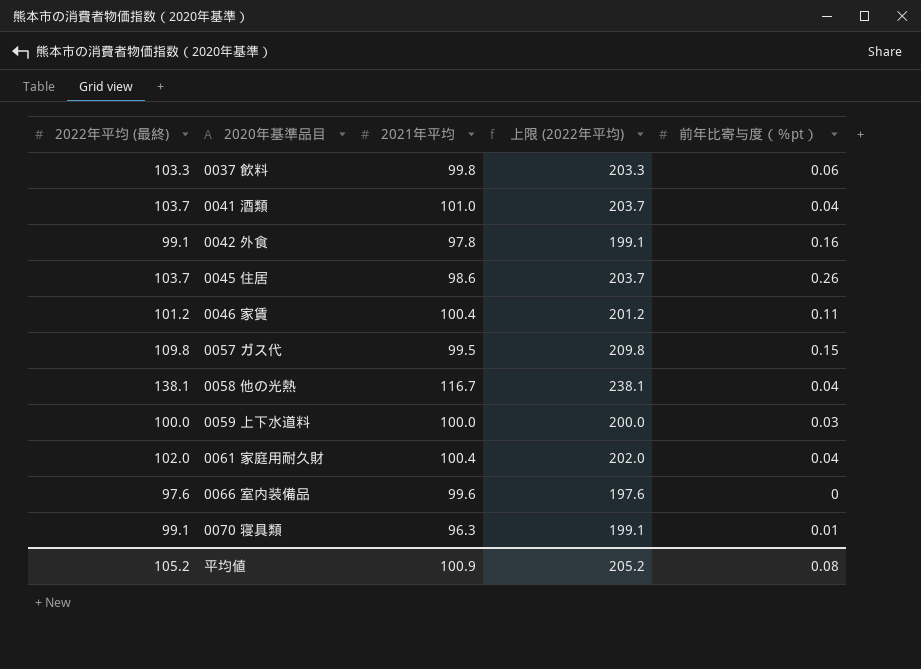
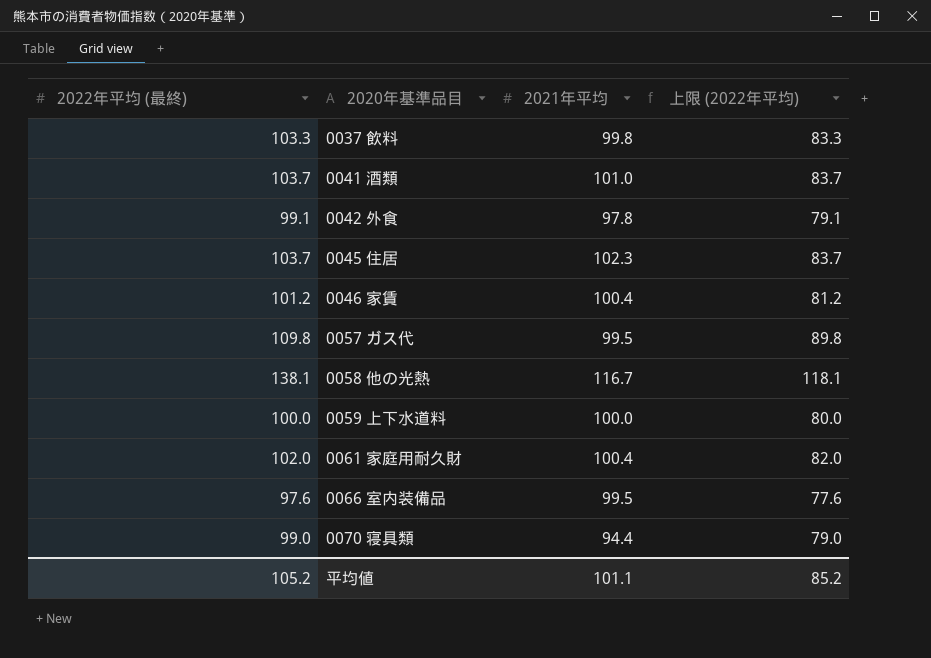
column 前年比寄与度（％pt） | position: 5 -> none
column 上限 (2022年平均) | formula: [2022年平均 (最終)] + 100 -> [2022年平均 (最終)] - 20
0045 住居 | 2021年平均: 98.6 -> 102.3
0066 室内装備品 | 2021年平均: 99.6 -> 99.5
0070 寝具類 | 2022年平均 (最終): 99.1 -> 99.0
0070 寝具類 | 2021年平均: 96.3 -> 94.4
平均値 | 2021年平均: 100.9 -> 101.1
平均値 | 上限 (2022年平均): 205.2 -> 85.2

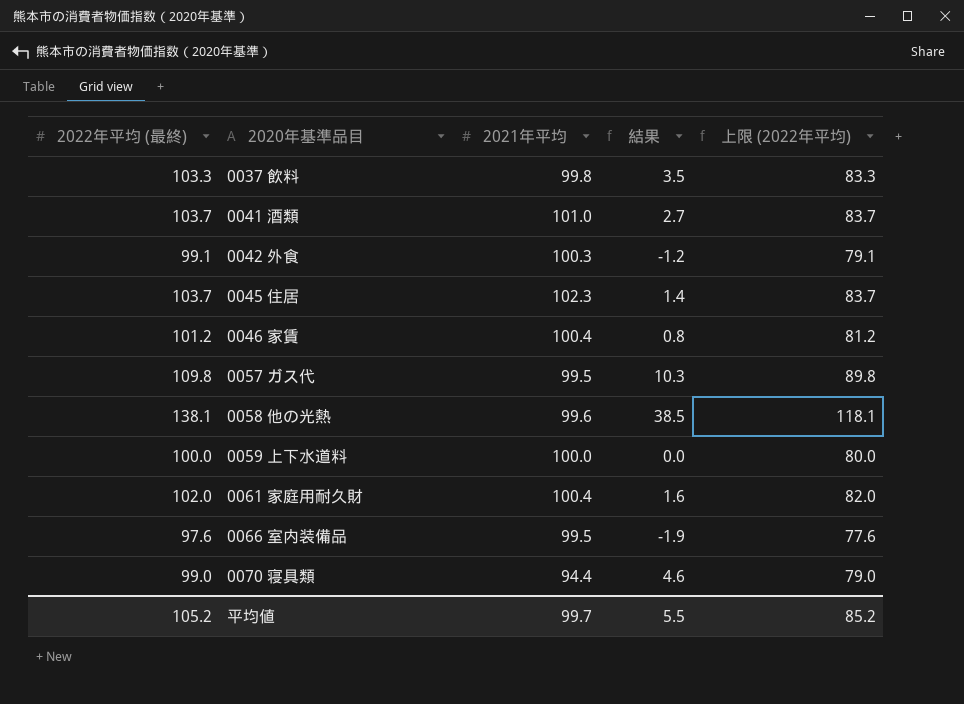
column 結果 | formula: none -> [2022年平均 (最終)] - [2021年平均]
0042 外食 | 2021年平均: 97.8 -> 100.3
0058 他の光熱 | 2021年平均: 116.7 -> 99.6
平均値 | 2021年平均: 101.1 -> 99.7

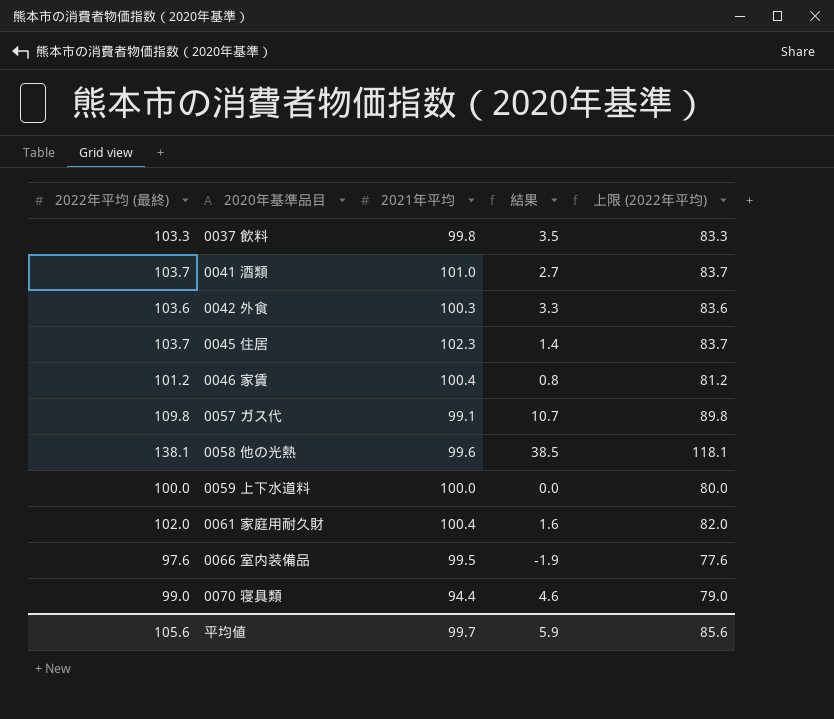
0042 外食 | 2022年平均 (最終): 99.1 -> 103.6
0042 外食 | 結果: -1.2 -> 3.3
0042 外食 | 上限 (2022年平均): 79.1 -> 83.6
0057 ガス代 | 2021年平均: 99.5 -> 99.1
0057 ガス代 | 結果: 10.3 -> 10.7
平均値 | 2022年平均 (最終): 105.2 -> 105.6
平均値 | 結果: 5.5 -> 5.9
平均値 | 上限 (2022年平均): 85.2 -> 85.6

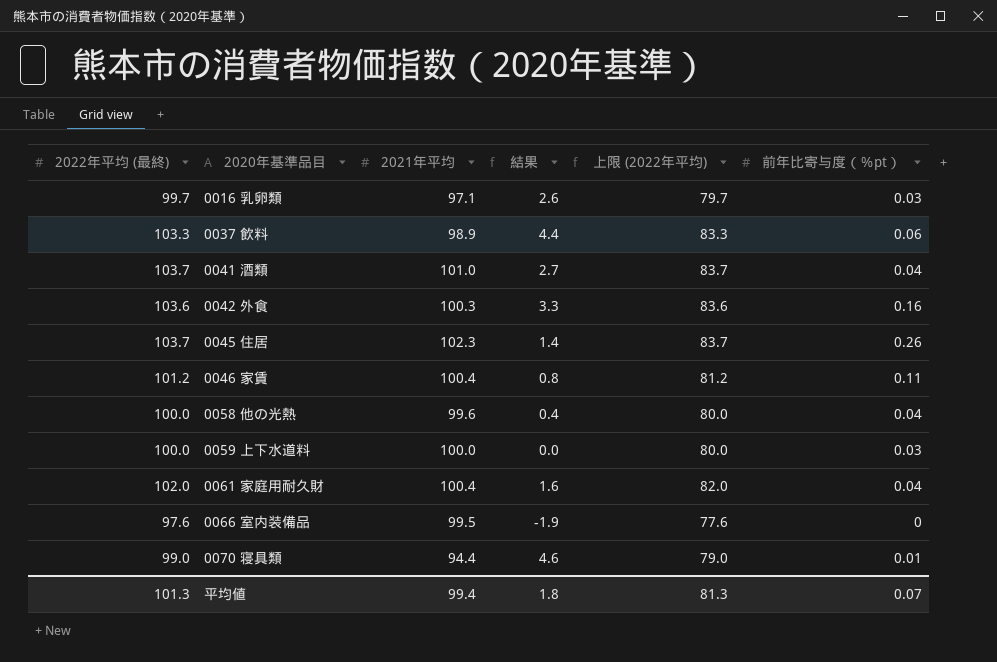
column 前年比寄与度（％pt） | position: none -> 6
row 0057 ガス代: 109.8 | 99.1 | 10.7 | 89.8 -> none
row 0016 乳卵類: none -> 99.7 | 97.1 | 2.6 | 79.7 | 0.03
0037 飲料 | 2021年平均: 99.8 -> 98.9
0037 飲料 | 結果: 3.5 -> 4.4
0058 他の光熱 | 2022年平均 (最終): 138.1 -> 100.0
0058 他の光熱 | 結果: 38.5 -> 0.4
0058 他の光熱 | 上限 (2022年平均): 118.1 -> 80.0
平均値 | 2022年平均 (最終): 105.6 -> 101.3
平均値 | 2021年平均: 99.7 -> 99.4
平均値 | 結果: 5.9 -> 1.8
平均値 | 上限 (2022年平均): 85.6 -> 81.3

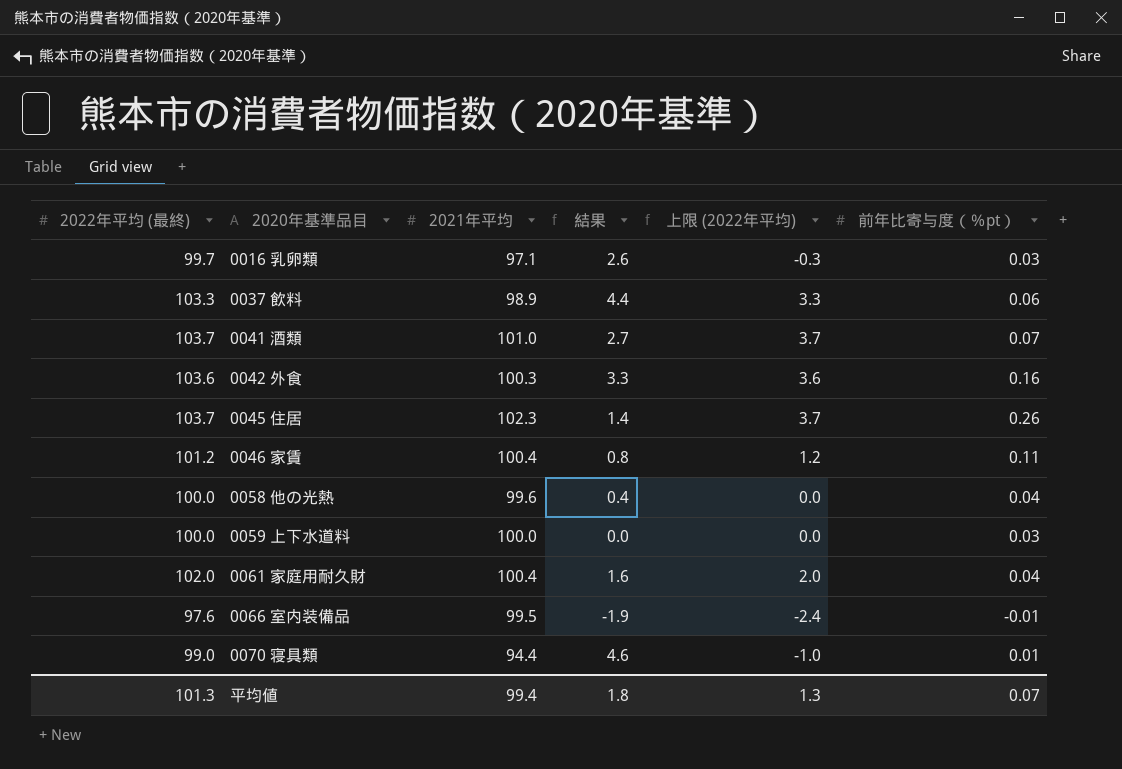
column 上限 (2022年平均) | formula: [2022年平均 (最終)] - 20 -> [2022年平均 (最終)] - 100
0041 酒類 | 前年比寄与度（％pt）: 0.04 -> 0.07
0066 室内装備品 | 前年比寄与度（％pt）: 0 -> -0.01
平均値 | 上限 (2022年平均): 81.3 -> 1.3

